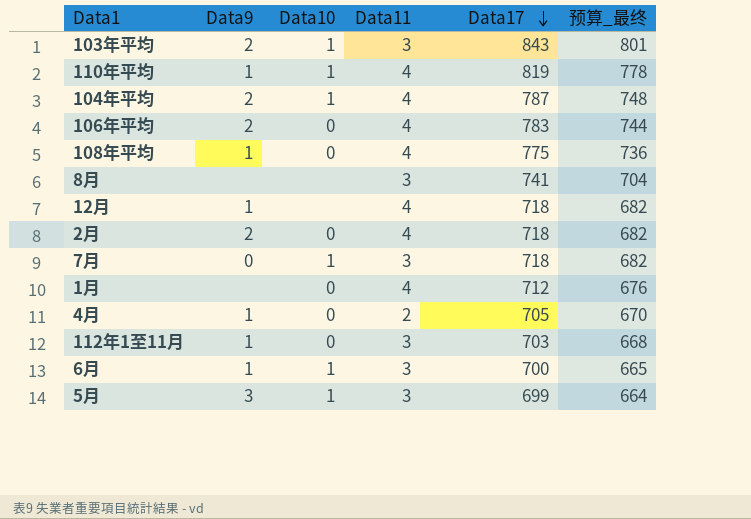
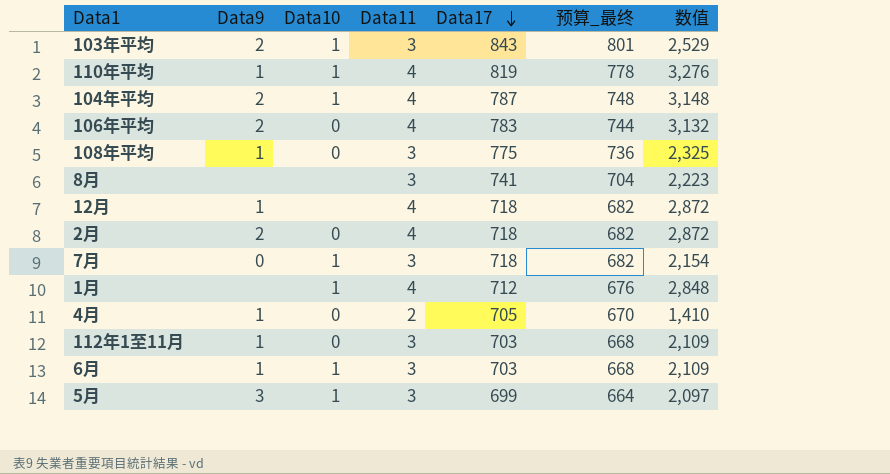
column 数值 | formula: none -> [Data11] * [Data17]
108年平均 | Data11: 4 -> 3
1月 | Data10: 0 -> 1
6月 | Data17: 700 -> 703
6月 | 预算_最终: 665 -> 668

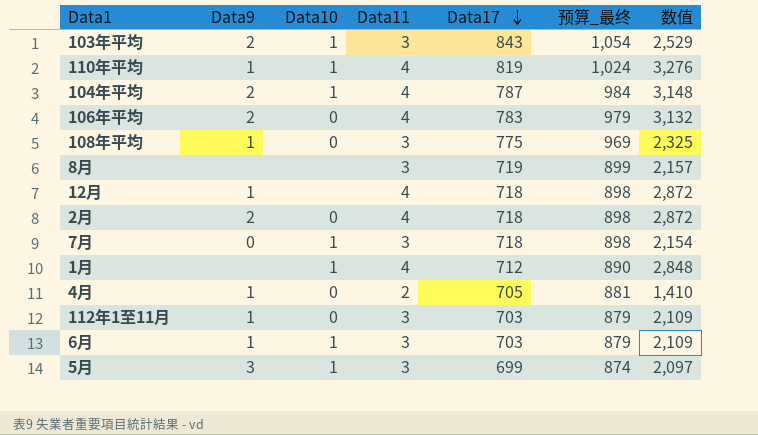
column 预算_最终 | formula: [Data17] * 0.95 -> [Data17] * 1.25
8月 | Data17: 741 -> 719
8月 | 数值: 2,223 -> 2,157

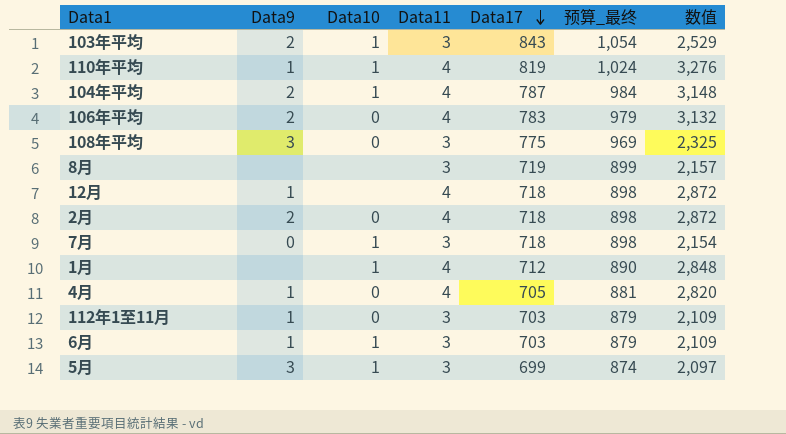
108年平均 | Data9: 1 -> 3
4月 | Data11: 2 -> 4
4月 | 数值: 1,410 -> 2,820

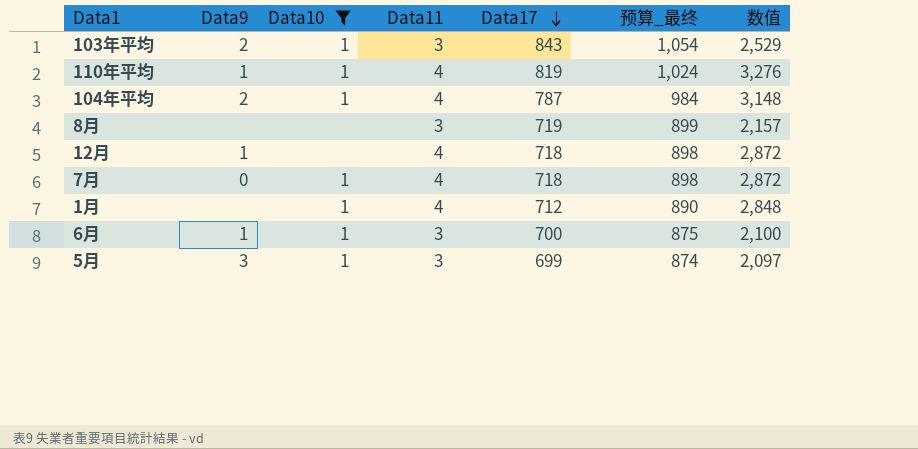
filter: none -> Data10 != 0
7月 | Data11: 3 -> 4
7月 | 数值: 2,154 -> 2,872
6月 | Data17: 703 -> 700
6月 | 预算_最终: 879 -> 875
6月 | 数值: 2,109 -> 2,100

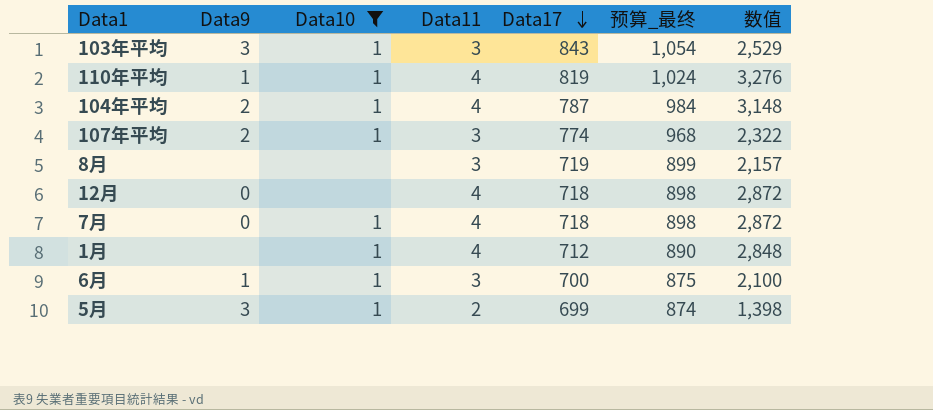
103年平均 | Data9: 2 -> 3
row 107年平均: none -> 2 | 1 | 3 | 774 | 968 | 2,322
12月 | Data9: 1 -> 0
5月 | Data11: 3 -> 2
5月 | 数值: 2,097 -> 1,398

